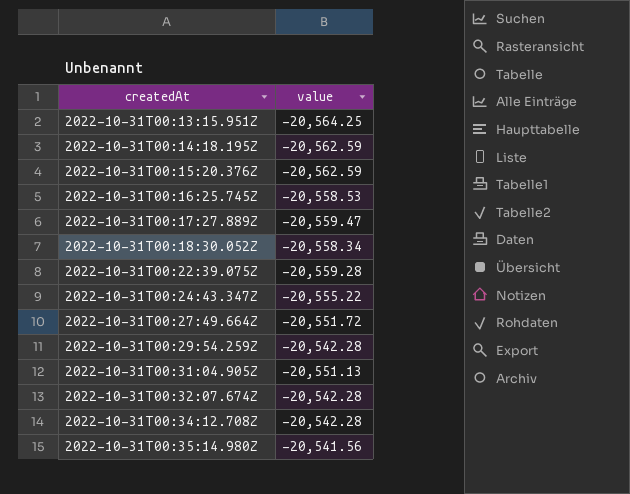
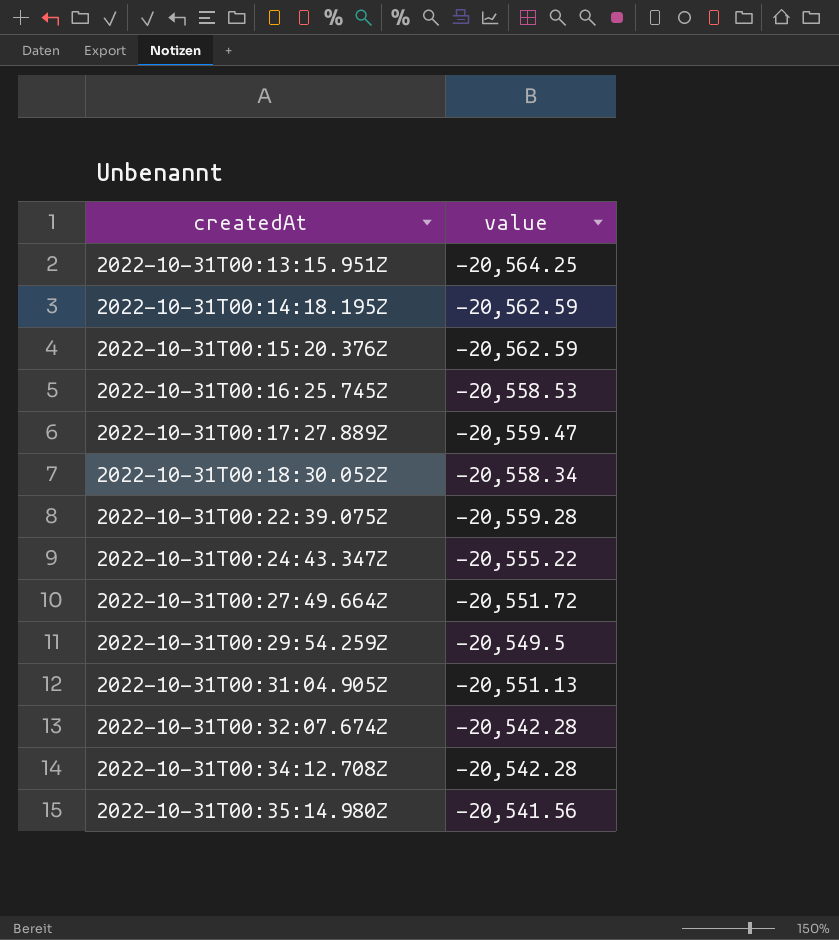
2022-10-31T00:29:54.259Z | value: -20,542.28 -> -20,549.5

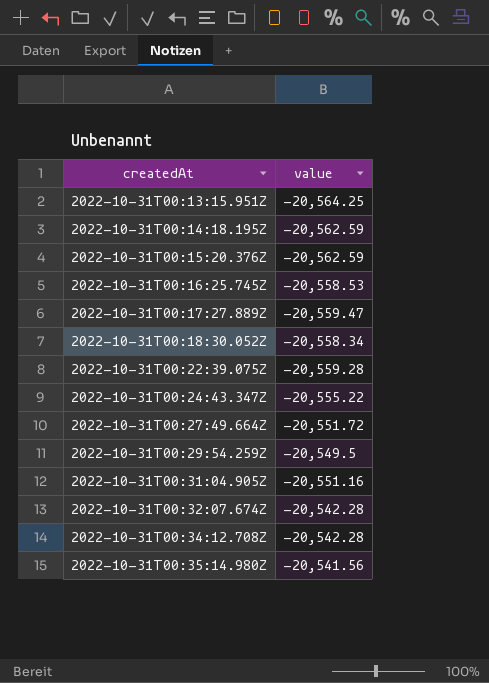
2022-10-31T00:31:04.905Z | value: -20,551.13 -> -20,551.16

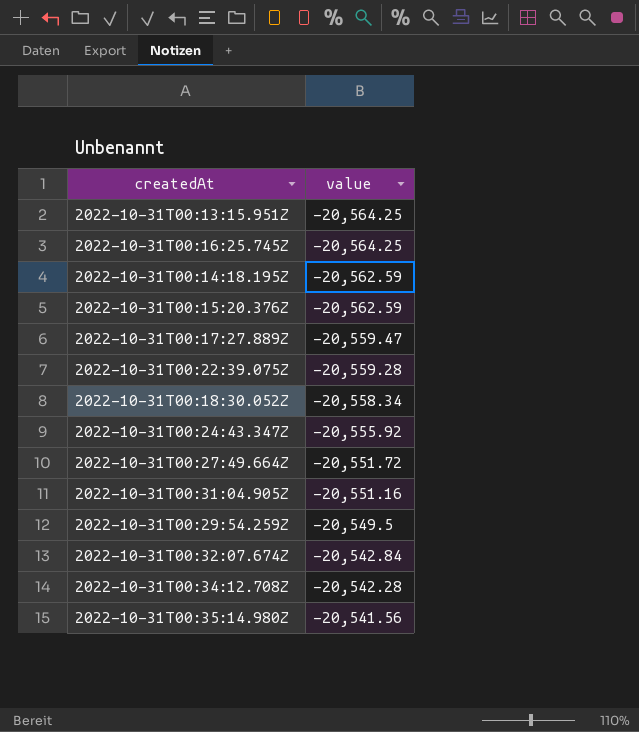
row order: createdAt ascending -> value ascending
2022-10-31T00:16:25.745Z | value: -20,558.53 -> -20,564.25
2022-10-31T00:24:43.347Z | value: -20,555.22 -> -20,555.92
2022-10-31T00:32:07.674Z | value: -20,542.28 -> -20,542.84

